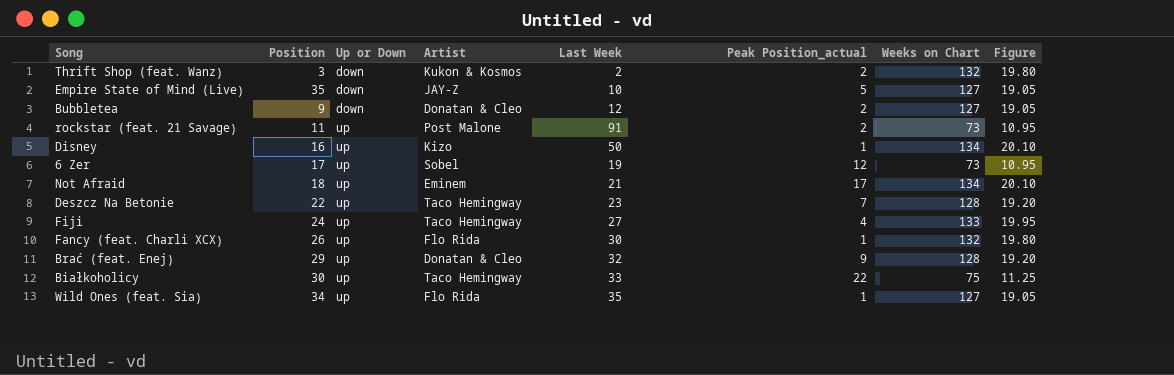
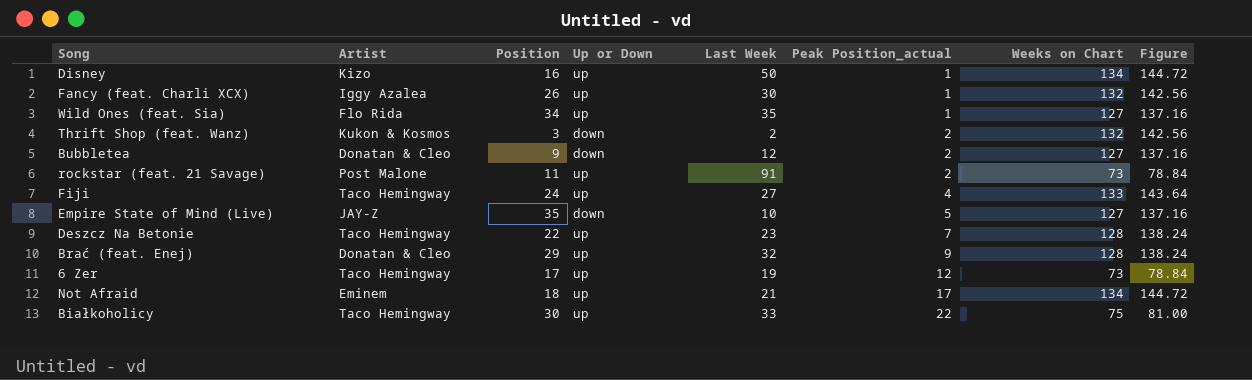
row order: Up or Down ascending -> Peak Position_actual ascending
column Artist | position: 4 -> 2
column Figure | formula: [Weeks on Chart] * 0.15 -> [Weeks on Chart] * 1.08
Fancy (feat. Charli XCX) | Artist: Flo Rida -> Iggy Azalea
6 Zer | Artist: Sobel -> Taco Hemingway

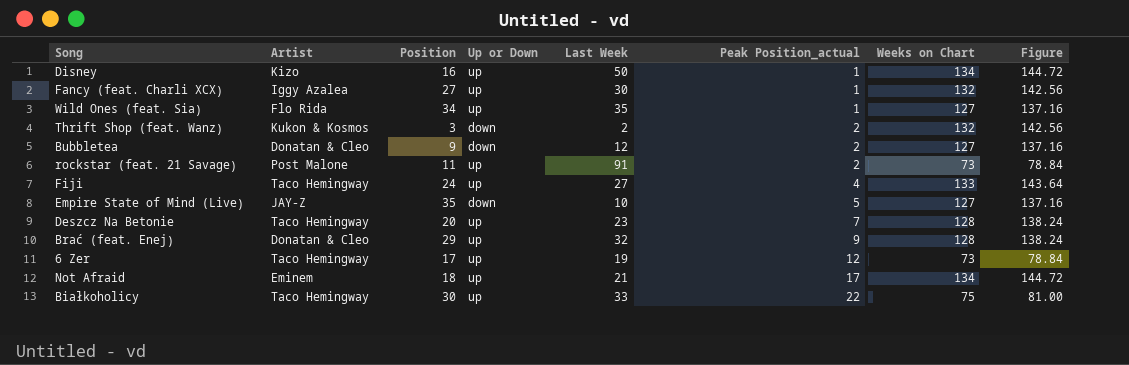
Fancy (feat. Charli XCX) | Position: 26 -> 27
Deszcz Na Betonie | Position: 22 -> 20

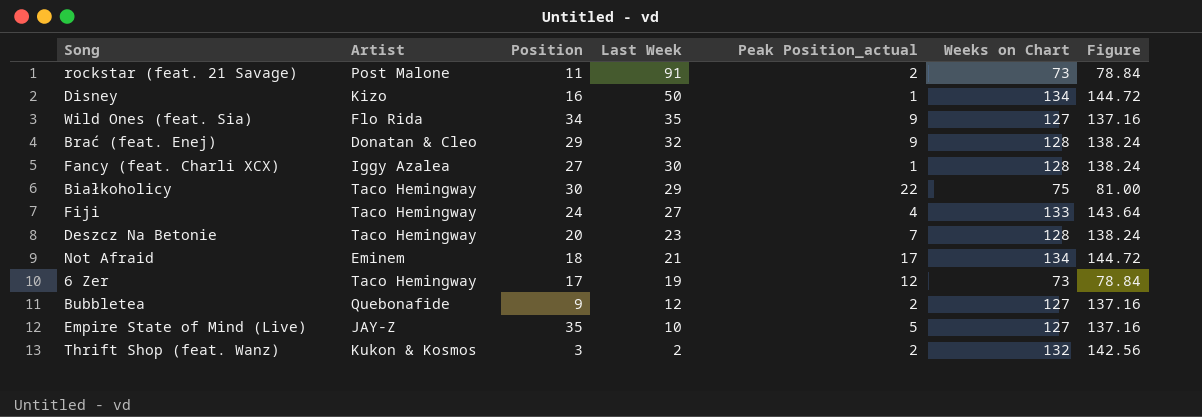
row order: Peak Position_actual ascending -> Last Week descending
column Up or Down | position: 4 -> none
Wild Ones (feat. Sia) | Peak Position_actual: 1 -> 9
Fancy (feat. Charli XCX) | Weeks on Chart: 132 -> 128
Fancy (feat. Charli XCX) | Figure: 142.56 -> 138.24
Białkoholicy | Last Week: 33 -> 29
Bubbletea | Artist: Donatan & Cleo -> Quebonafide

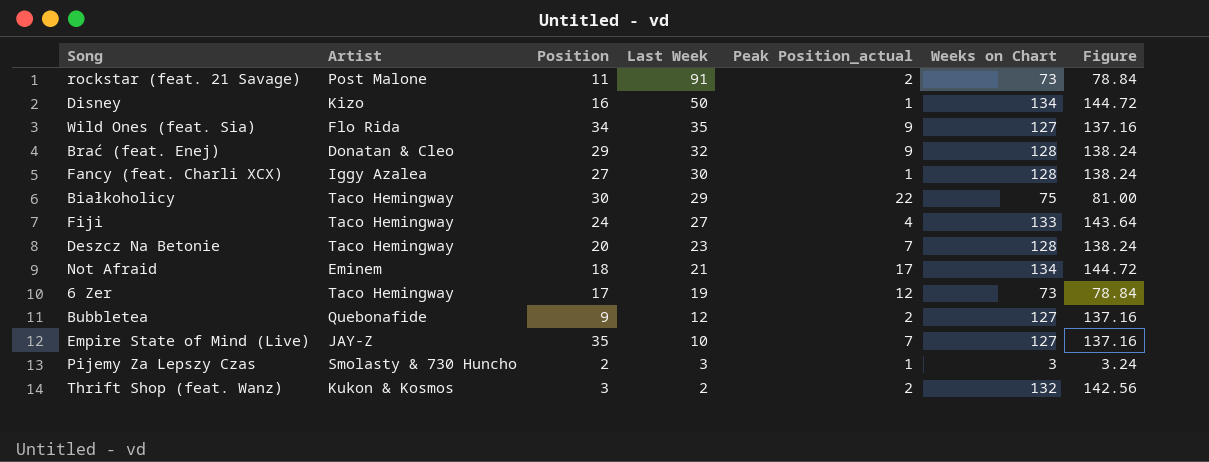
Empire State of Mind (Live) | Peak Position_actual: 5 -> 7
row Pijemy Za Lepszy Czas: none -> Smolasty & 730 Huncho | 2 | 3 | 1 | 3 | 3.24

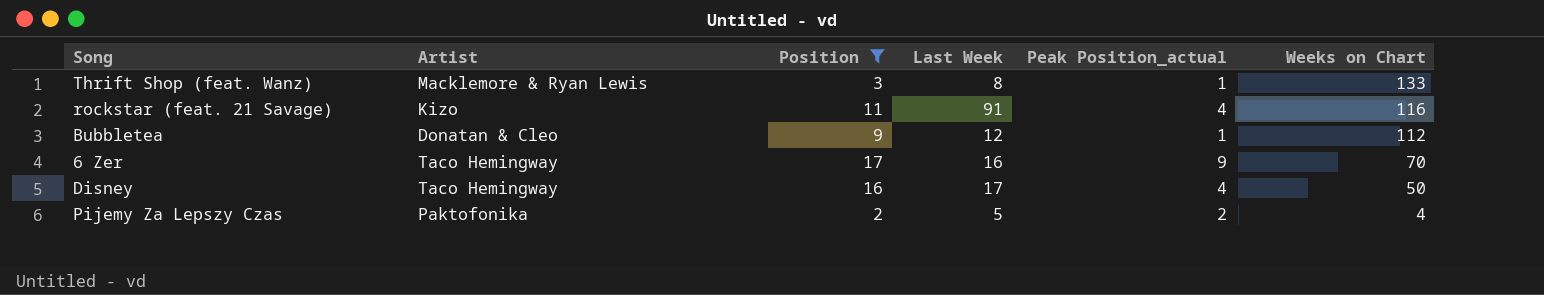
filter: none -> Position <= 17
row order: Last Week descending -> Weeks on Chart descending
column Figure | formula: [Weeks on Chart] * 1.08 -> none
Thrift Shop (feat. Wanz) | Artist: Kukon & Kosmos -> Macklemore & Ryan Lewis
Thrift Shop (feat. Wanz) | Last Week: 2 -> 8
Thrift Shop (feat. Wanz) | Peak Position_actual: 2 -> 1
Thrift Shop (feat. Wanz) | Weeks on Chart: 132 -> 133
rockstar (feat. 21 Savage) | Artist: Post Malone -> Kizo
rockstar (feat. 21 Savage) | Peak Position_actual: 2 -> 4
rockstar (feat. 21 Savage) | Weeks on Chart: 73 -> 116
Bubbletea | Artist: Quebonafide -> Donatan & Cleo
Bubbletea | Peak Position_actual: 2 -> 1
Bubbletea | Weeks on Chart: 127 -> 112
6 Zer | Last Week: 19 -> 16
6 Zer | Peak Position_actual: 12 -> 9
6 Zer | Weeks on Chart: 73 -> 70
Disney | Artist: Kizo -> Taco Hemingway
Disney | Last Week: 50 -> 17
Disney | Peak Position_actual: 1 -> 4
Disney | Weeks on Chart: 134 -> 50
Pijemy Za Lepszy Czas | Artist: Smolasty & 730 Huncho -> Paktofonika
Pijemy Za Lepszy Czas | Last Week: 3 -> 5
Pijemy Za Lepszy Czas | Peak Position_actual: 1 -> 2
Pijemy Za Lepszy Czas | Weeks on Chart: 3 -> 4

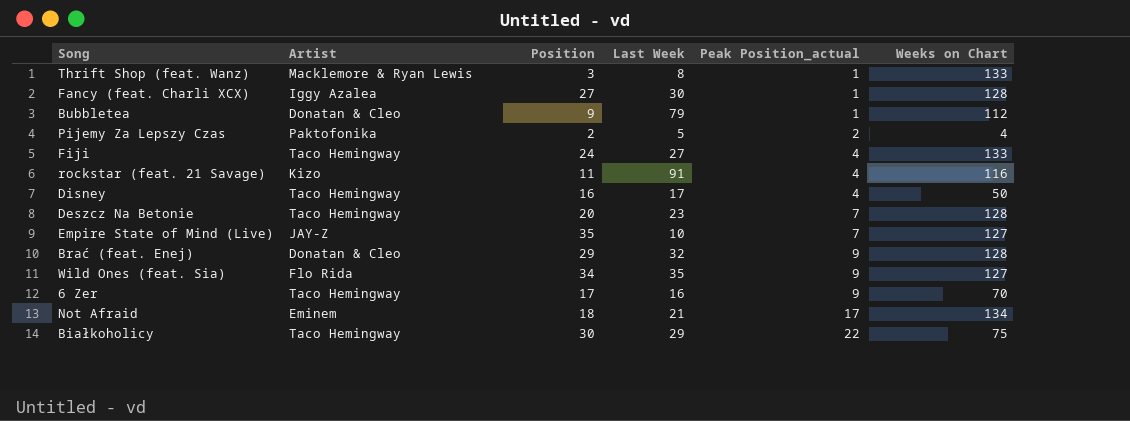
filter: Position <= 17 -> none
row order: Weeks on Chart descending -> Peak Position_actual ascending
Bubbletea | Last Week: 12 -> 79

